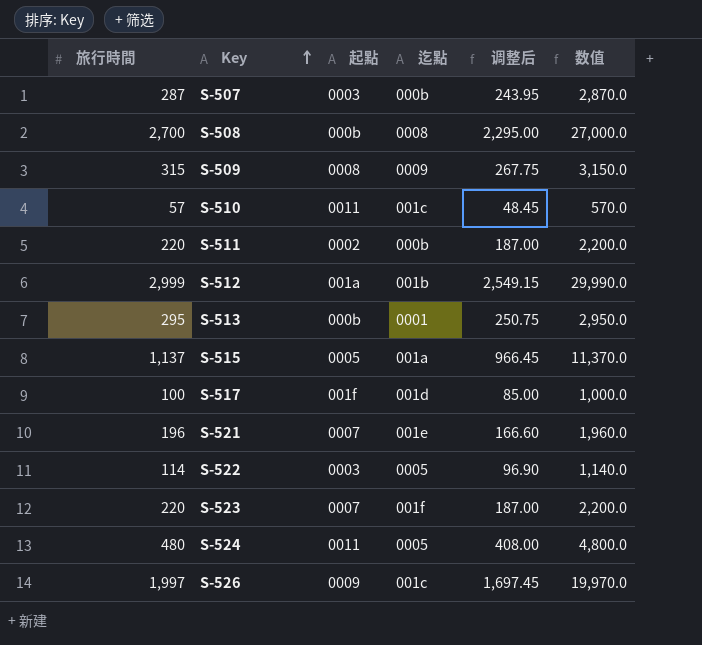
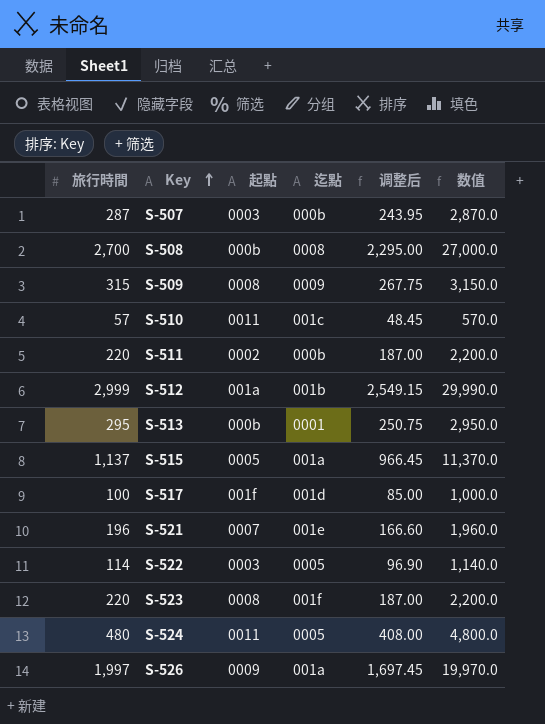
S-523 | 起點: 0007 -> 0008
S-526 | 迄點: 001c -> 001a

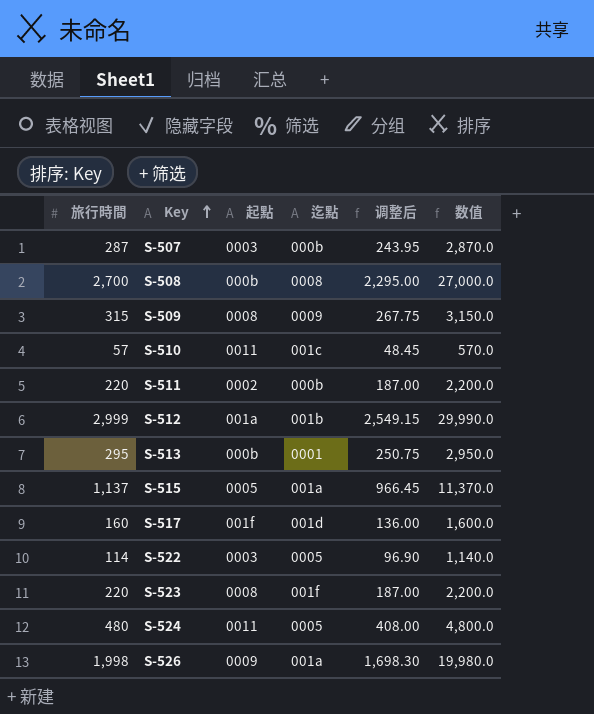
row S-521: 196 | 0007 | 001e | 166.60 | 1,960.0 -> none
S-517 | 旅行時間: 100 -> 160
S-517 | 调整后: 85.00 -> 136.00
S-517 | 数值: 1,000.0 -> 1,600.0
S-526 | 旅行時間: 1,997 -> 1,998
S-526 | 调整后: 1,697.45 -> 1,698.30
S-526 | 数值: 19,970.0 -> 19,980.0

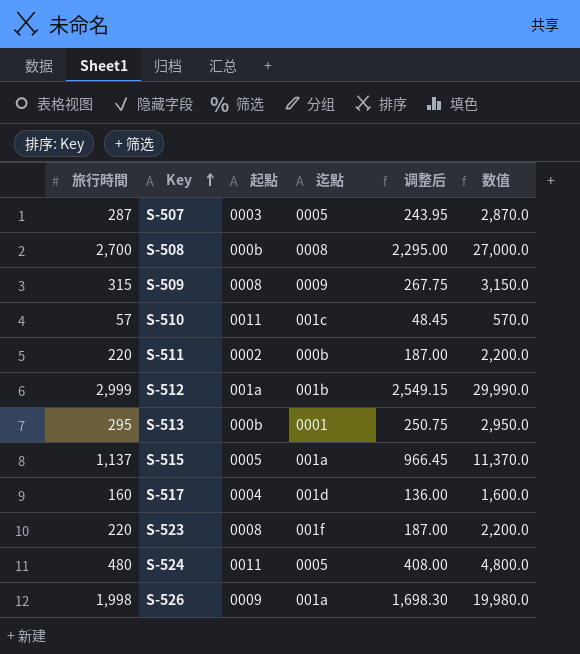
row S-522: 114 | 0003 | 0005 | 96.90 | 1,140.0 -> none
S-507 | 迄點: 000b -> 0005
S-517 | 起點: 001f -> 0004

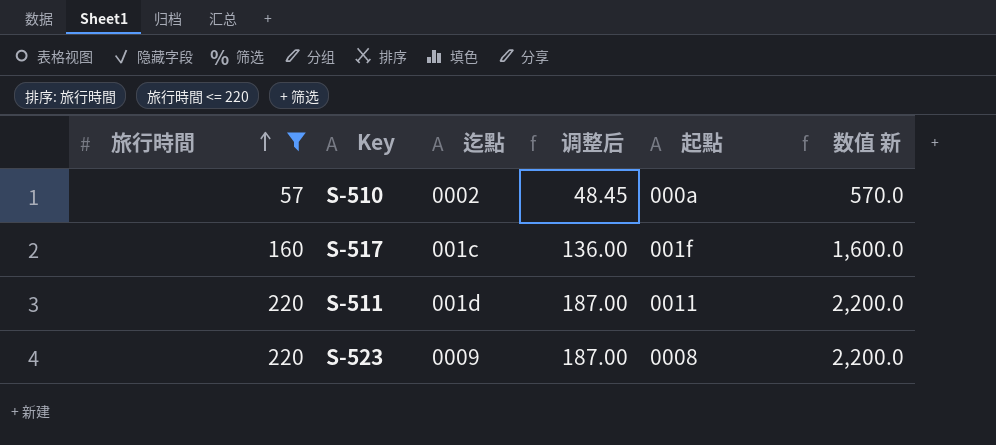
filter: none -> 旅行時間 <= 220
row order: Key ascending -> 旅行時間 ascending
column 起點 | position: 3 -> 5
column name: 数值 -> 数值 新
S-510 | 迄點: 001c -> 0002
S-510 | 起點: 0011 -> 000a
S-517 | 迄點: 001d -> 001c
S-517 | 起點: 0004 -> 001f
S-511 | 迄點: 000b -> 001d
S-511 | 起點: 0002 -> 0011
S-523 | 迄點: 001f -> 0009

